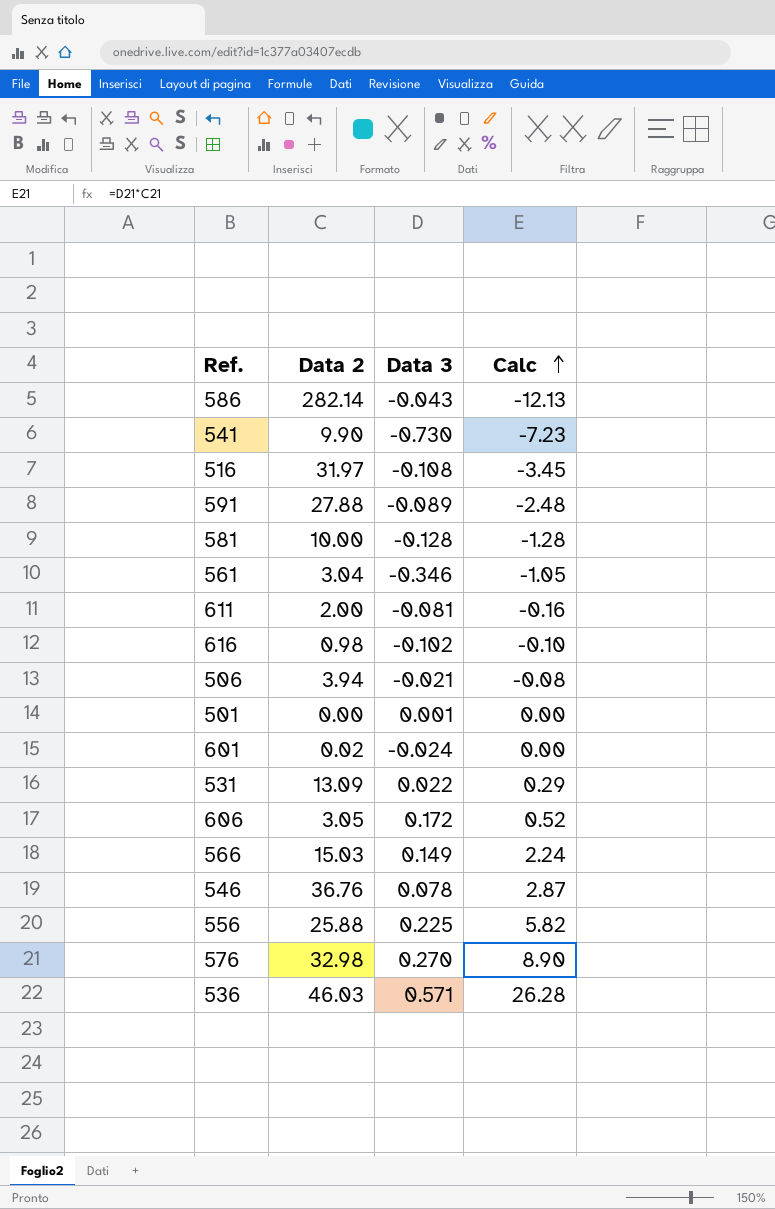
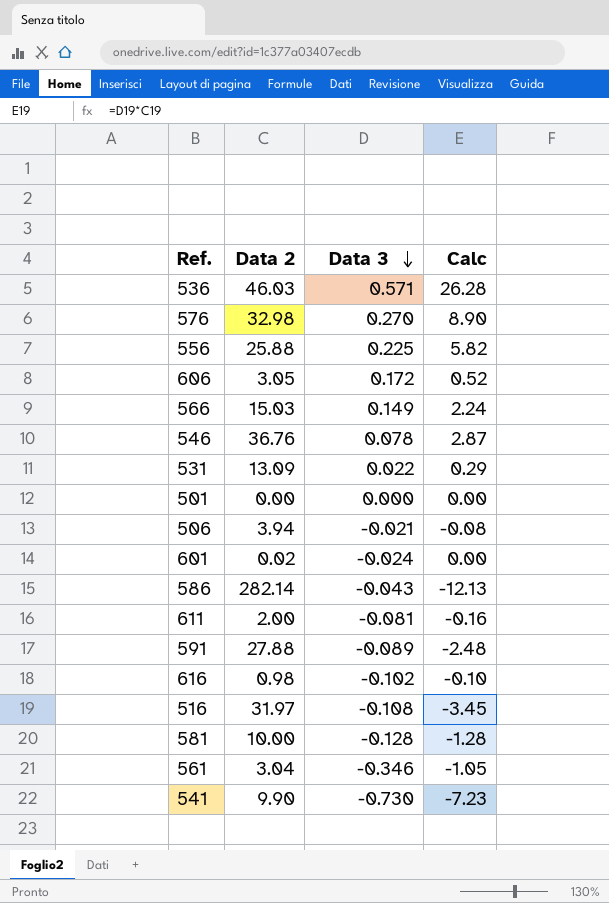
row order: Calc ascending -> Data 3 descending
501 | Data 3: 0.001 -> 0.000

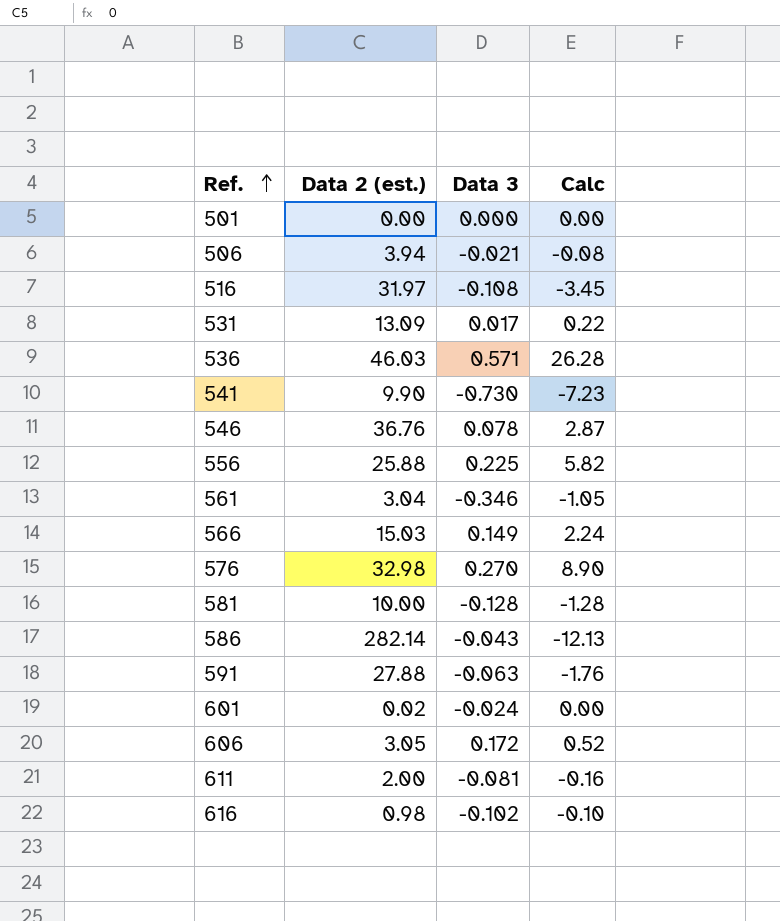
row order: Data 3 descending -> Ref. ascending
column name: Data 2 -> Data 2 (est.)
531 | Data 3: 0.022 -> 0.017
531 | Calc: 0.29 -> 0.22
591 | Data 3: -0.089 -> -0.063
591 | Calc: -2.48 -> -1.76

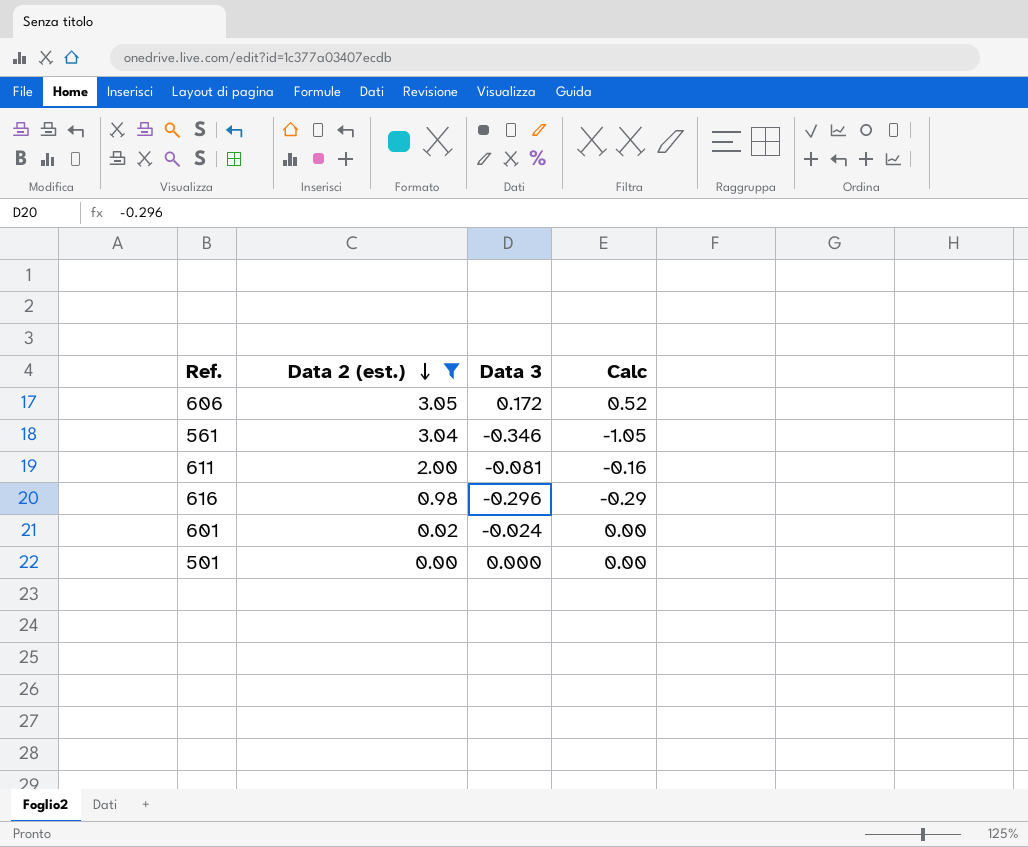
filter: none -> Data 2 (est.) <= 3.05
row order: Ref. ascending -> Data 2 (est.) descending
616 | Data 3: -0.102 -> -0.296
616 | Calc: -0.10 -> -0.29

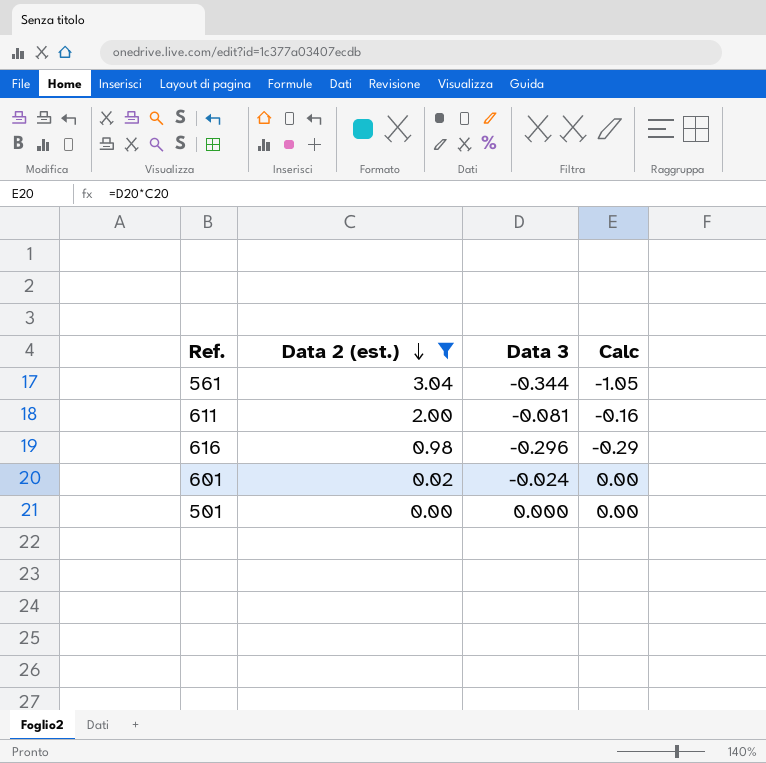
row 606: 3.05 | 0.172 | 0.52 -> none
561 | Data 3: -0.346 -> -0.344

